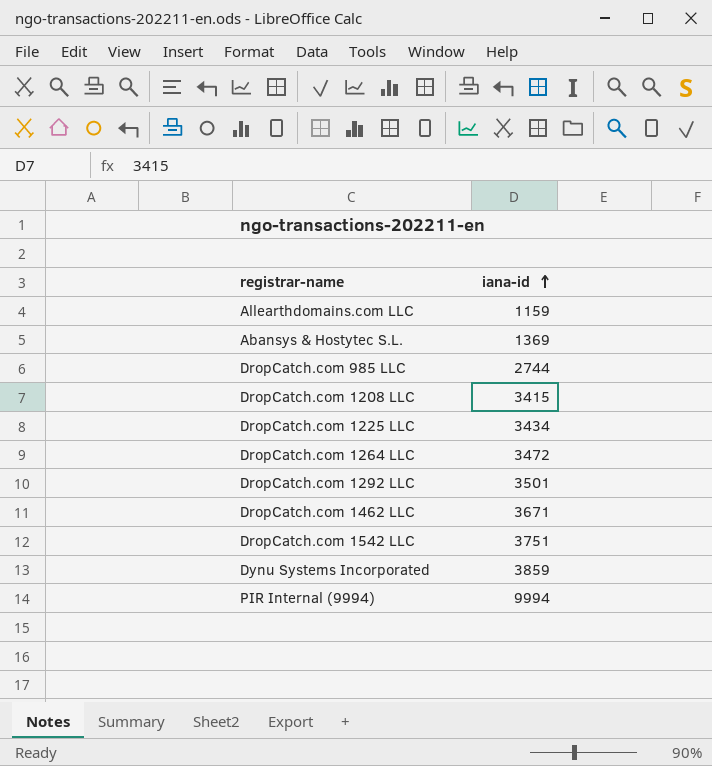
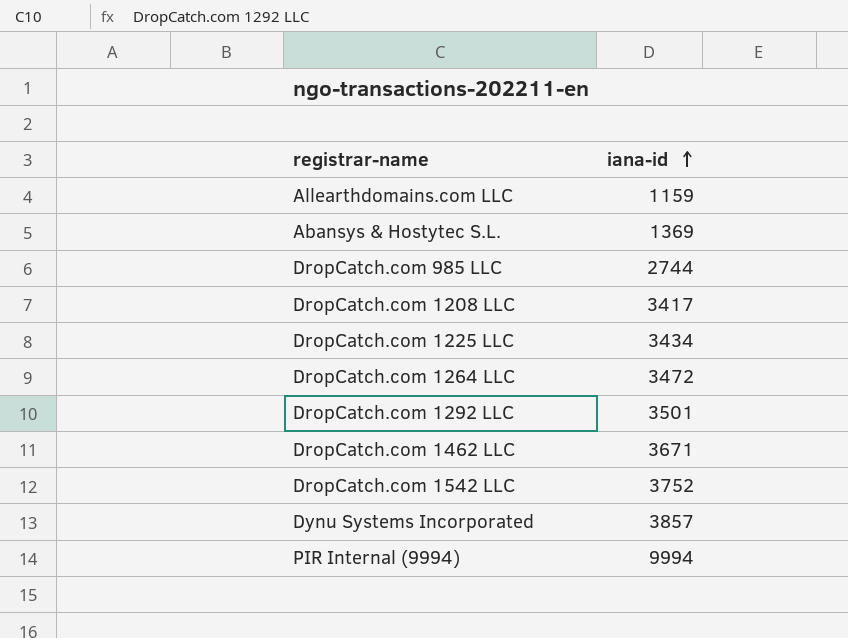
DropCatch.com 1208 LLC | iana-id: 3415 -> 3417
DropCatch.com 1542 LLC | iana-id: 3751 -> 3752
Dynu Systems Incorporated | iana-id: 3859 -> 3857

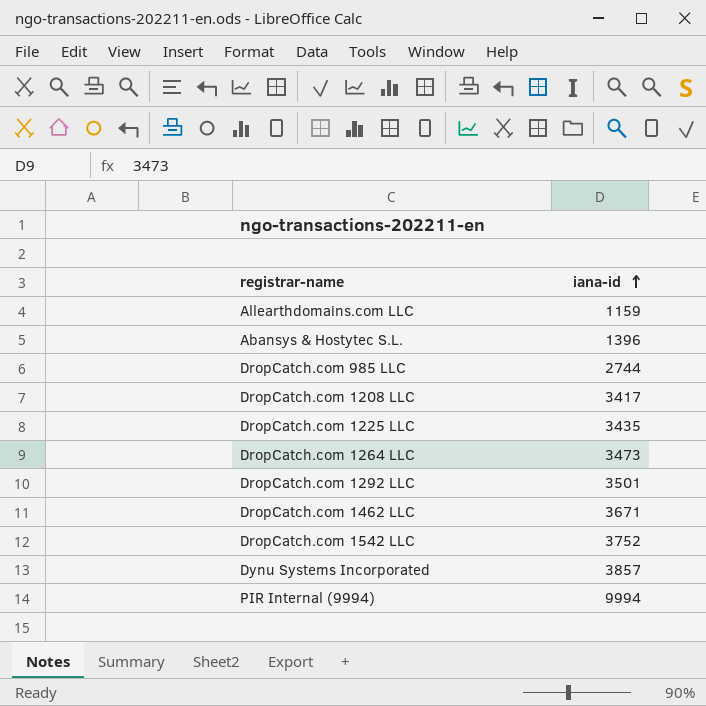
Abansys & Hostytec S.L. | iana-id: 1369 -> 1396
DropCatch.com 1225 LLC | iana-id: 3434 -> 3435
DropCatch.com 1264 LLC | iana-id: 3472 -> 3473

